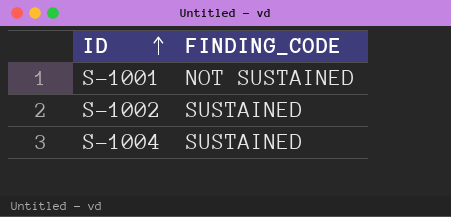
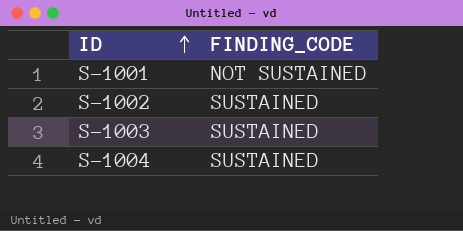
row S-1003: none -> SUSTAINED

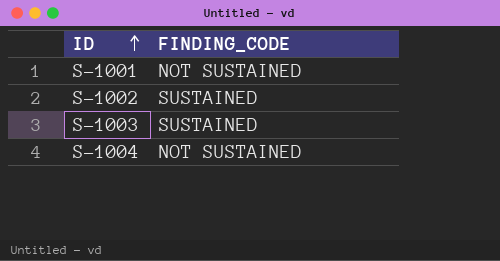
S-1004 | FINDING_CODE: SUSTAINED -> NOT SUSTAINED

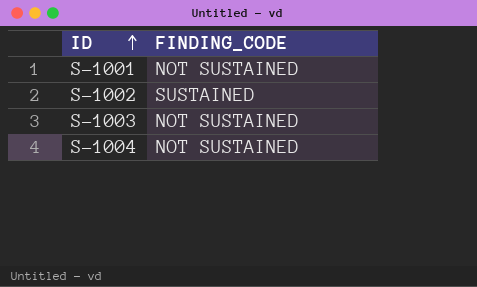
S-1003 | FINDING_CODE: SUSTAINED -> NOT SUSTAINED

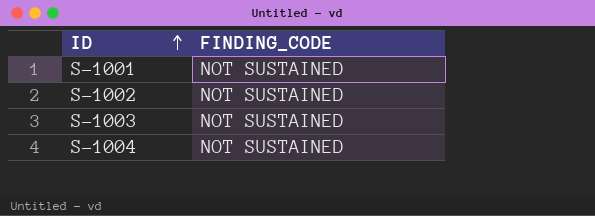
S-1002 | FINDING_CODE: SUSTAINED -> NOT SUSTAINED

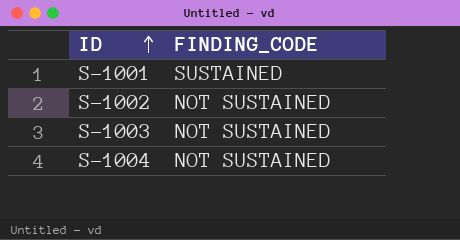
S-1001 | FINDING_CODE: NOT SUSTAINED -> SUSTAINED

